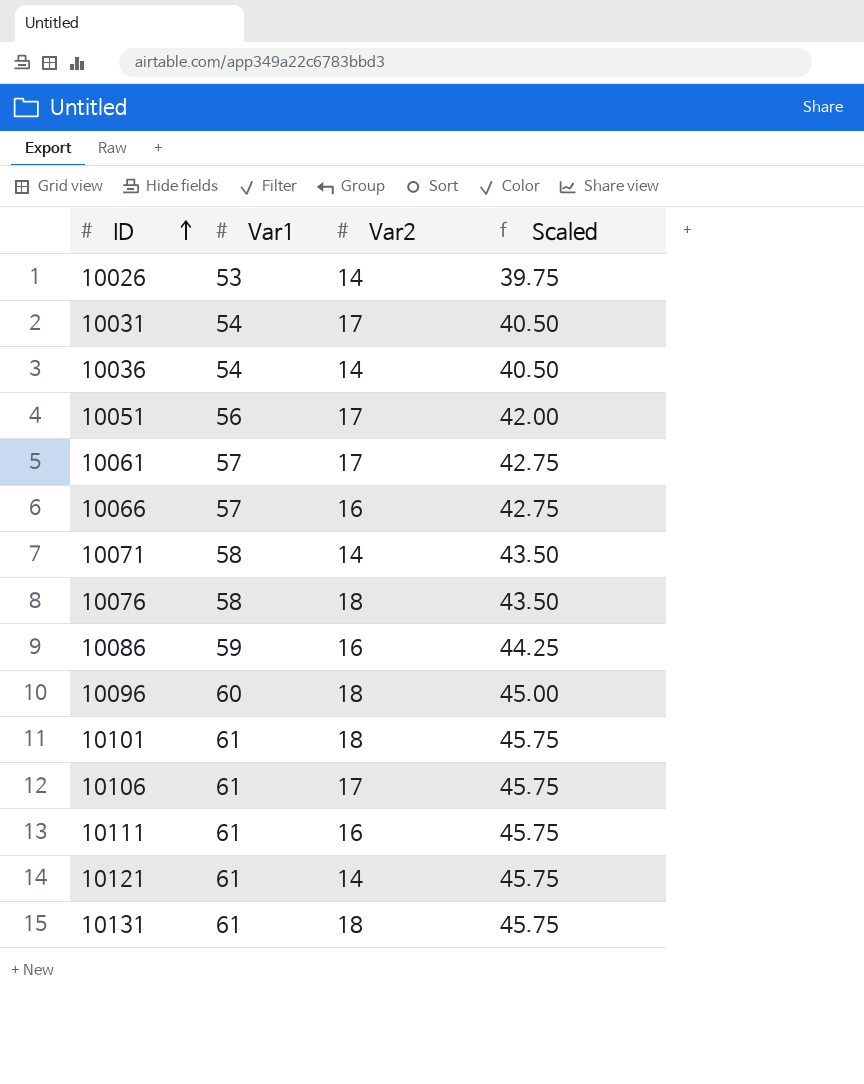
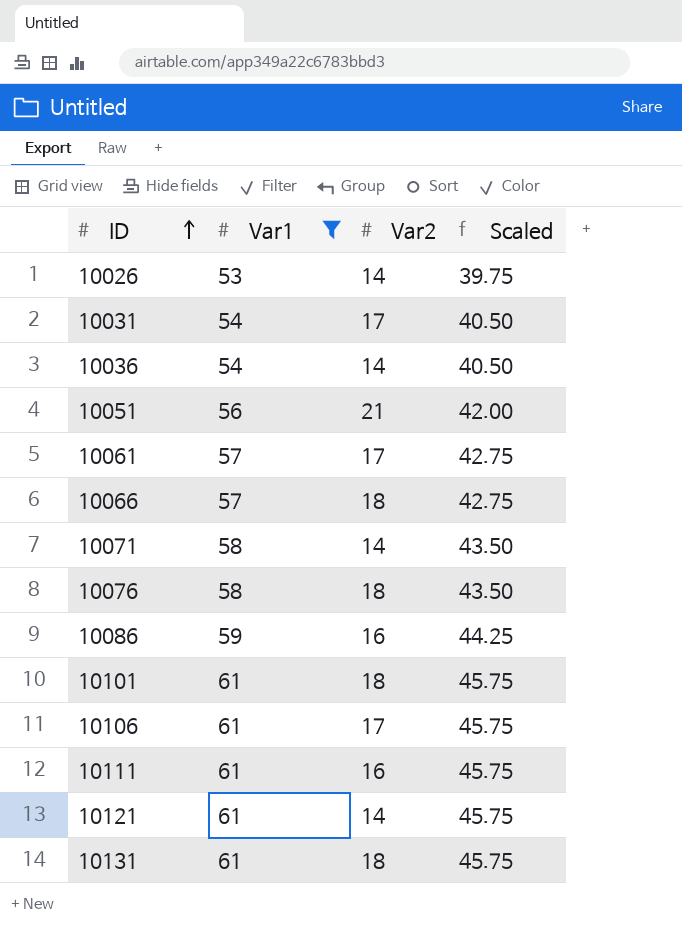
filter: none -> Var1 != 60
10051 | Var2: 17 -> 21
10066 | Var2: 16 -> 18

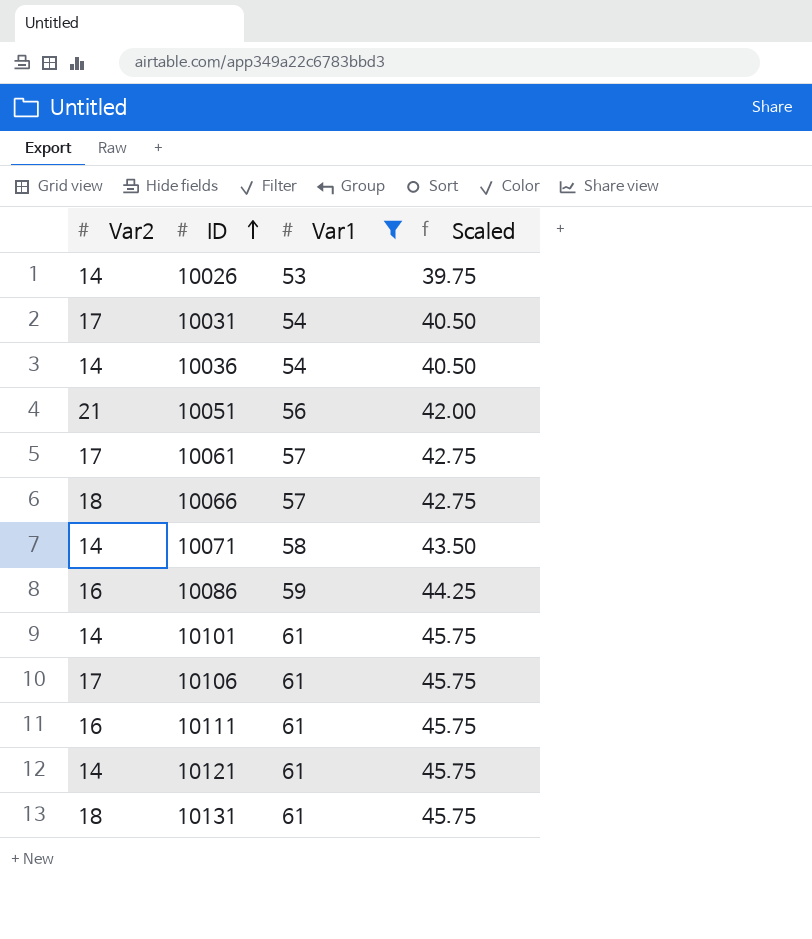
column Var2 | position: 3 -> 1
row 10076: 58 | 18 | 43.50 -> none
10101 | Var2: 18 -> 14

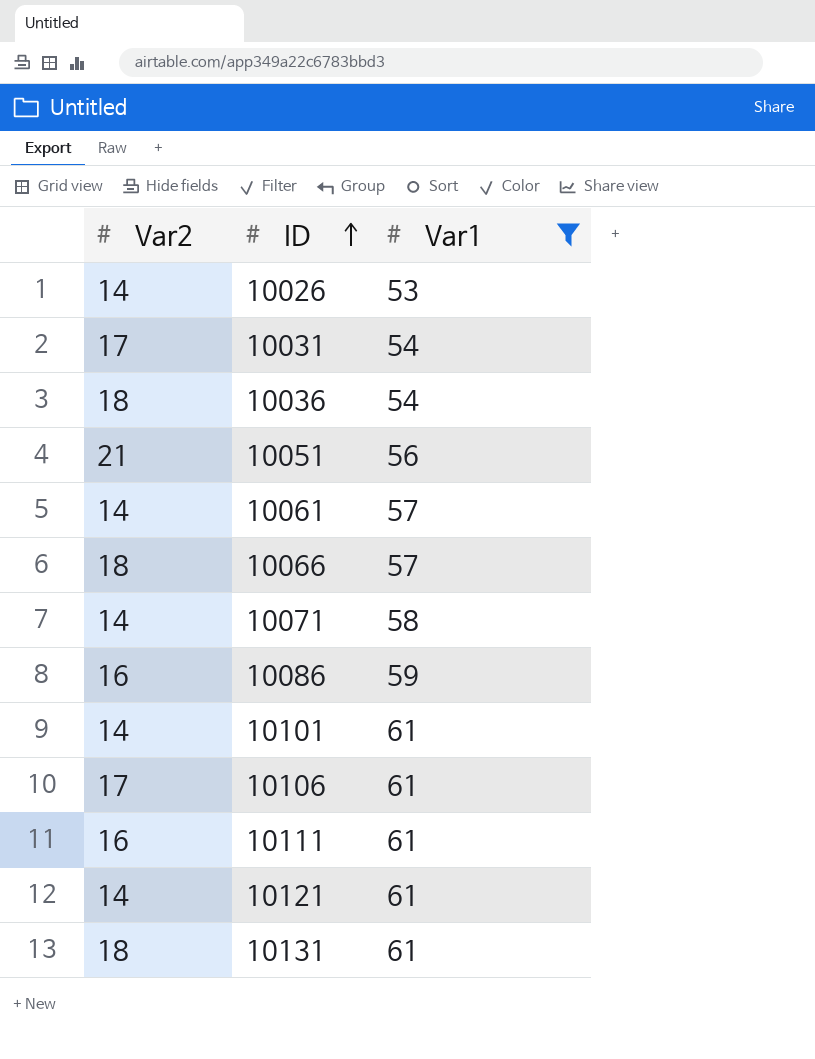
column Scaled | formula: [Var1] * 0.75 -> none
10036 | Var2: 14 -> 18
10061 | Var2: 17 -> 14

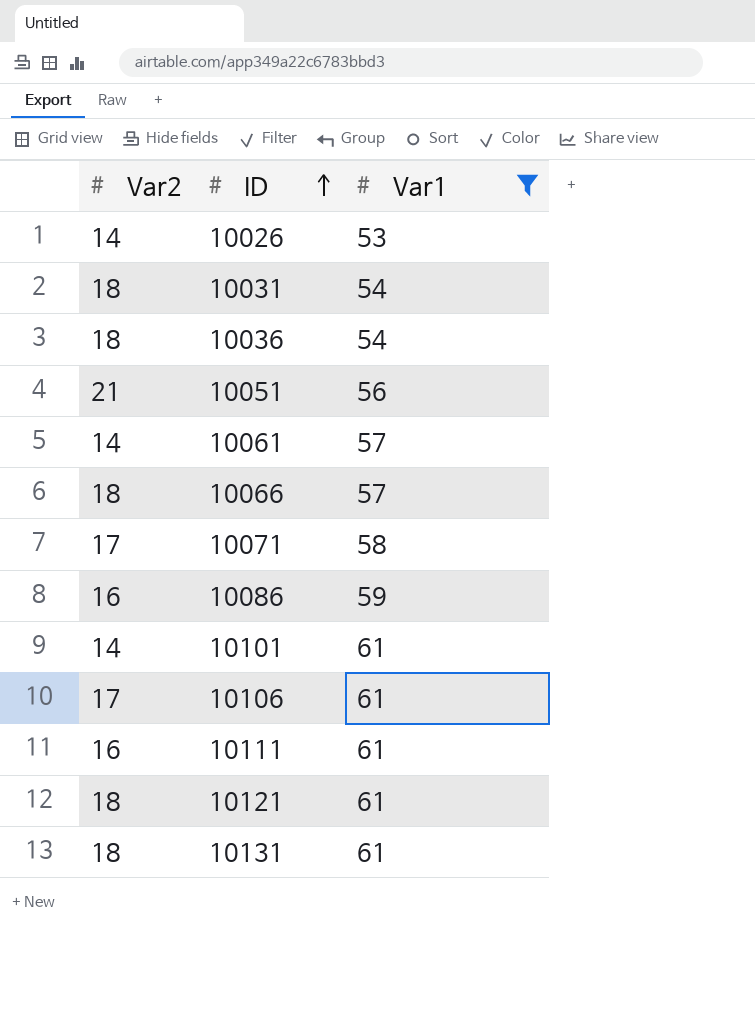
10031 | Var2: 17 -> 18
10071 | Var2: 14 -> 17
10121 | Var2: 14 -> 18

